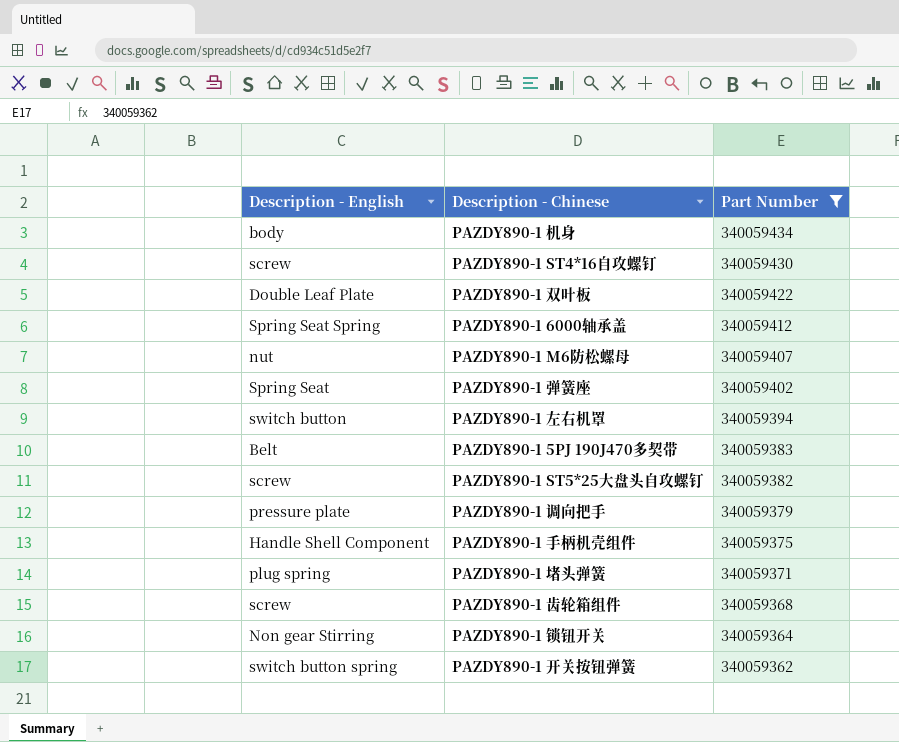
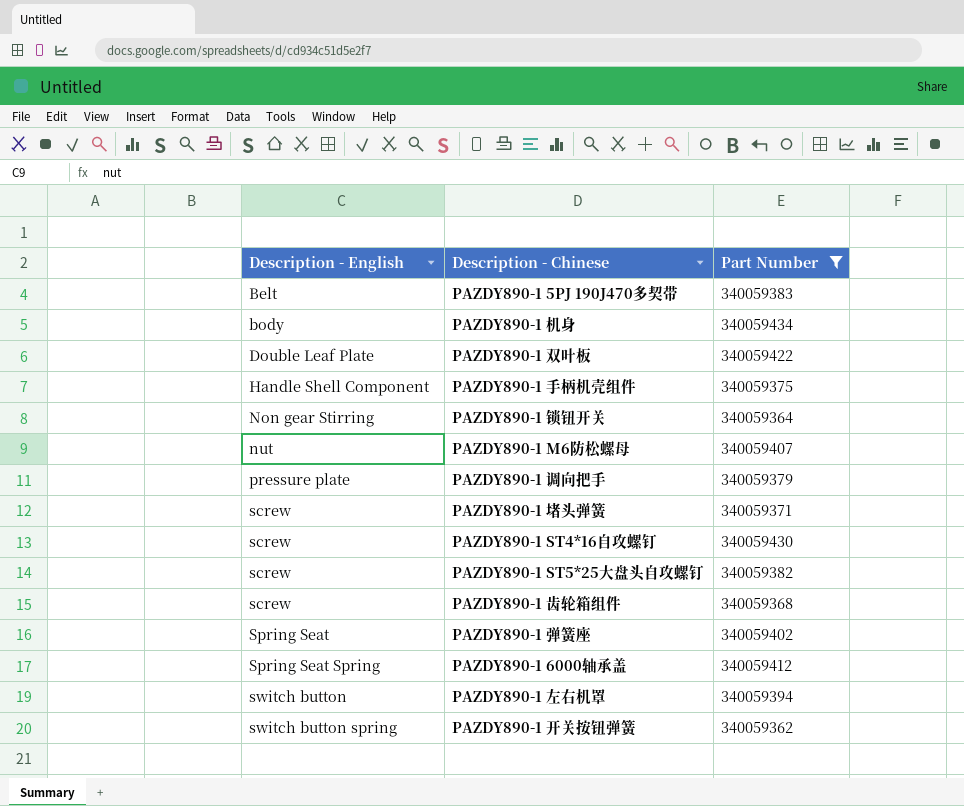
row order: Part Number descending -> Description - English ascending
PAZDY890-1 堵头弹簧 | Description - English: plug spring -> screw

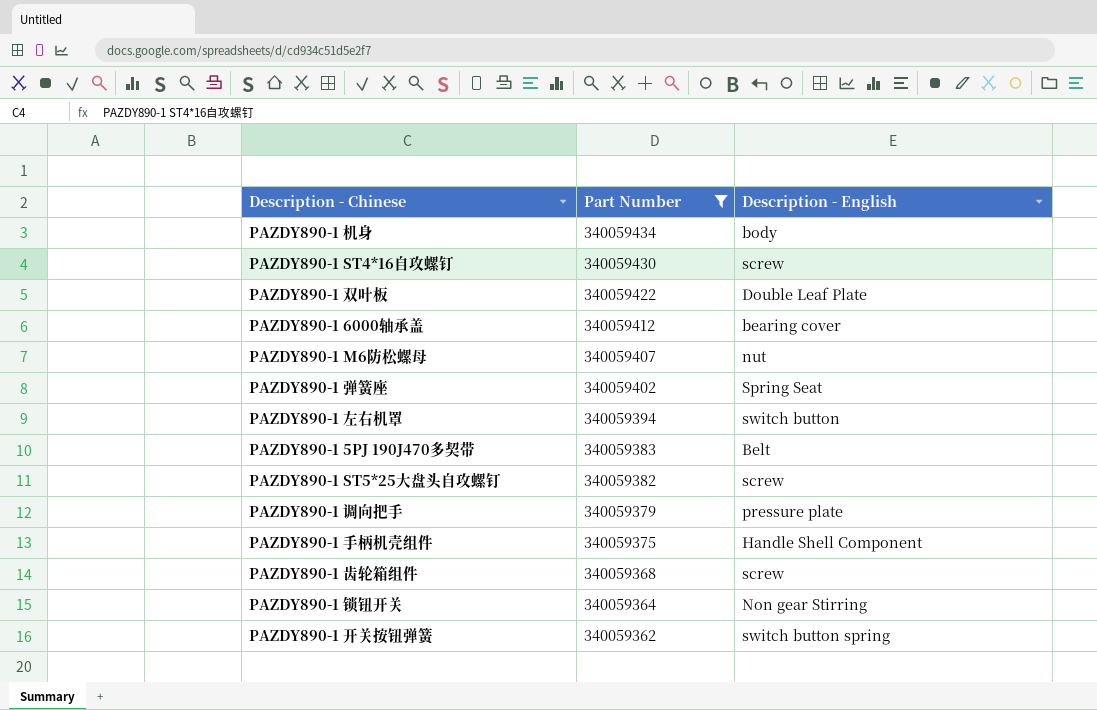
row order: Description - English ascending -> Part Number descending
column Description - English | position: 1 -> 3
row PAZDY890-1 堵头弹簧: screw | 340059371 -> none
PAZDY890-1 6000轴承盖 | Description - English: Spring Seat Spring -> bearing cover

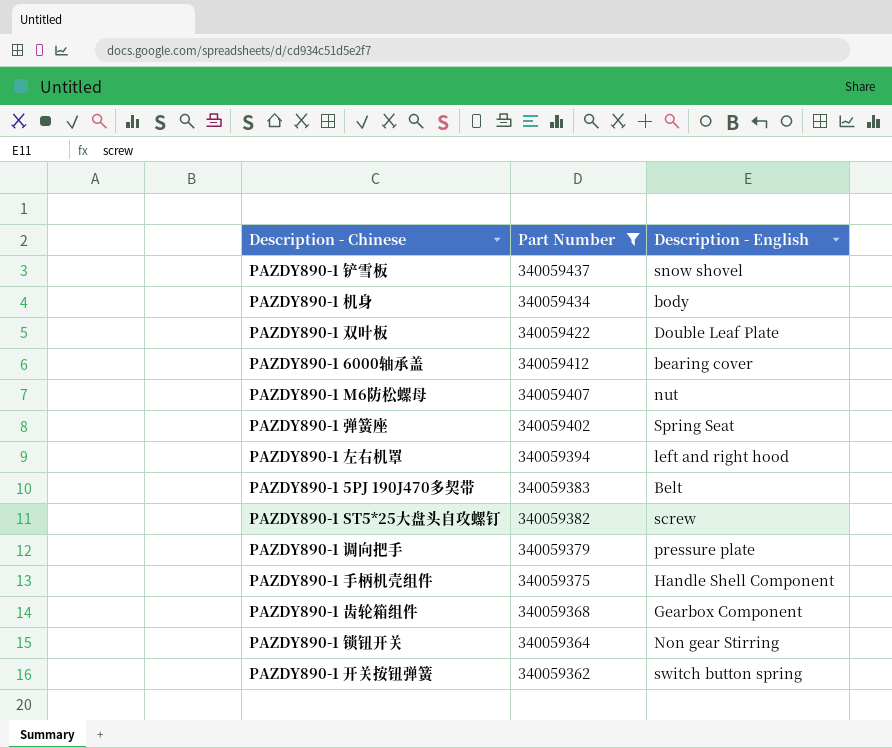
row PAZDY890-1 ST4*16自攻螺钉: 340059430 | screw -> none
row PAZDY890-1 铲雪板: none -> 340059437 | snow shovel
PAZDY890-1 左右机罩 | Description - English: switch button -> left and right hood
PAZDY890-1 齿轮箱组件 | Description - English: screw -> Gearbox Component

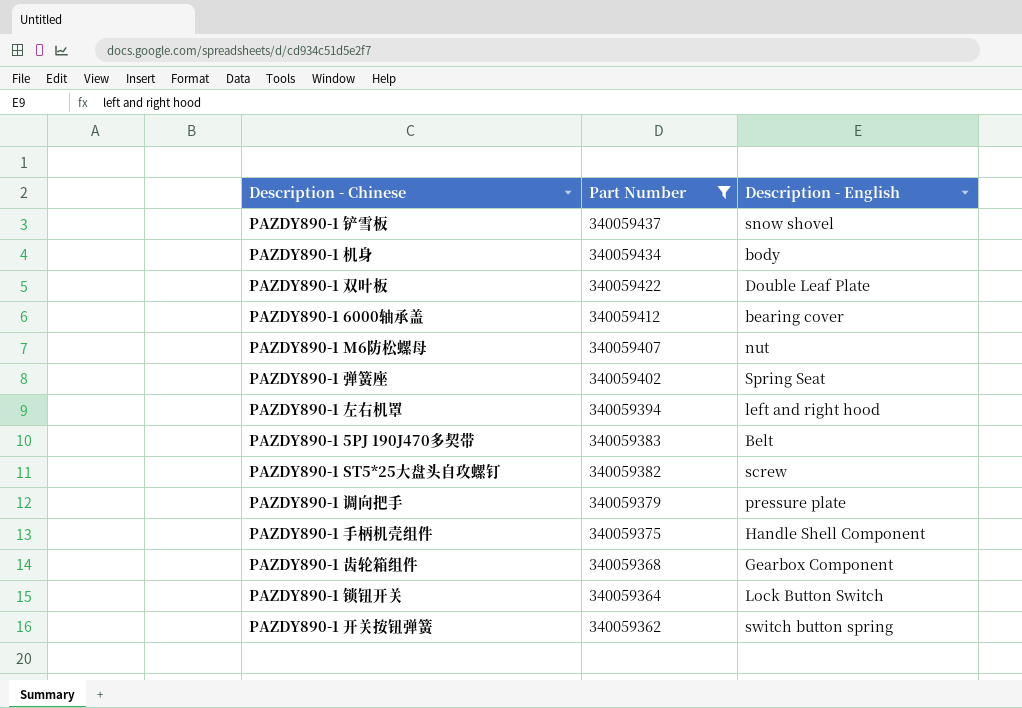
PAZDY890-1 锁钮开关 | Description - English: Non gear Stirring -> Lock Button Switch

